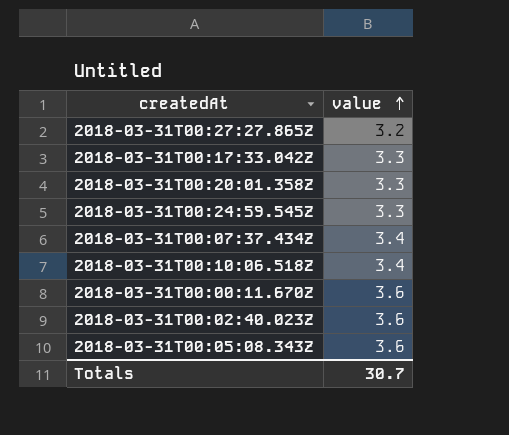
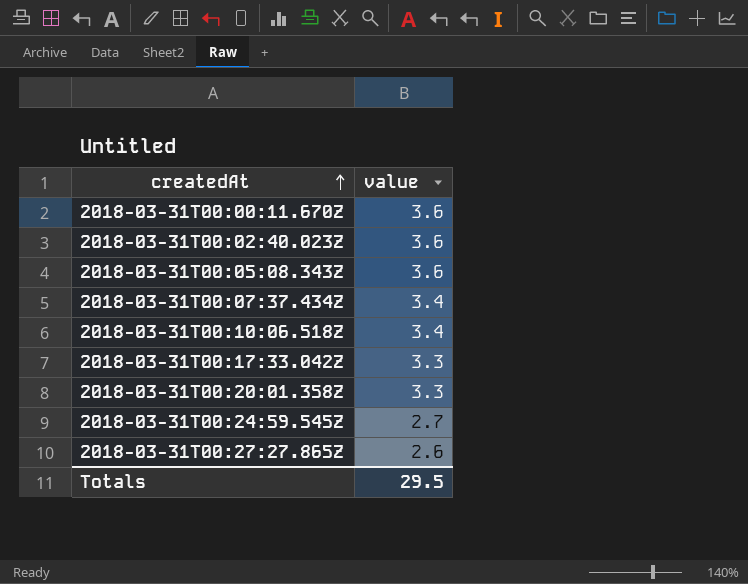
row order: value ascending -> createdAt ascending
2018-03-31T00:24:59.545Z | value: 3.3 -> 2.7
2018-03-31T00:27:27.865Z | value: 3.2 -> 2.6
Totals | value: 30.7 -> 29.5

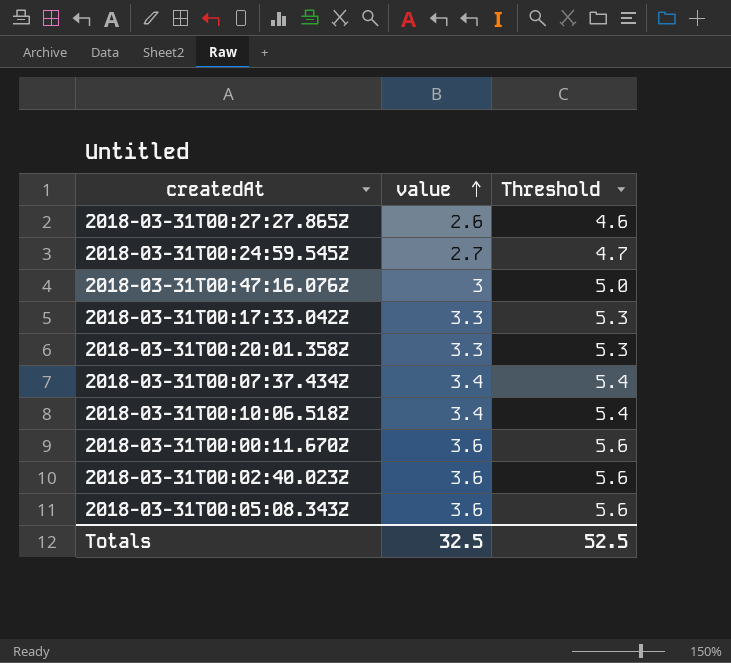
row order: createdAt ascending -> value ascending
column Threshold | formula: none -> [value] + 2
row 2018-03-31T00:47:16.076Z: none -> 3 | 5.0
Totals | value: 29.5 -> 32.5

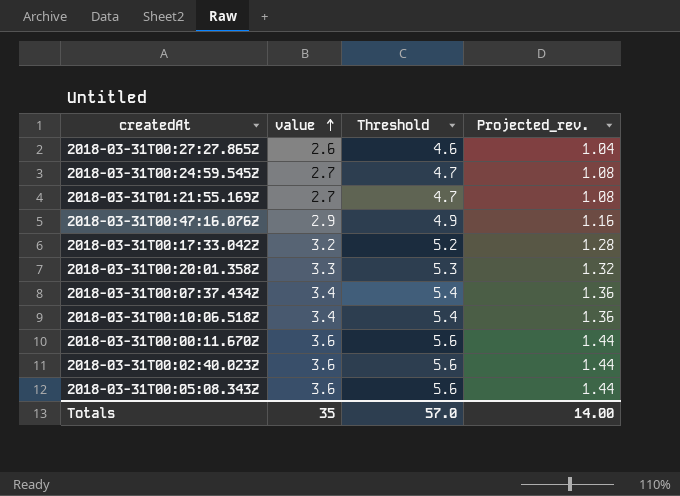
column Projected_rev. | formula: none -> [value] * 0.4
row 2018-03-31T01:21:55.169Z: none -> 2.7 | 4.7 | 1.08
2018-03-31T00:47:16.076Z | value: 3 -> 2.9
2018-03-31T00:47:16.076Z | Threshold: 5.0 -> 4.9
2018-03-31T00:17:33.042Z | value: 3.3 -> 3.2
2018-03-31T00:17:33.042Z | Threshold: 5.3 -> 5.2
Totals | value: 32.5 -> 35
Totals | Threshold: 52.5 -> 57.0

